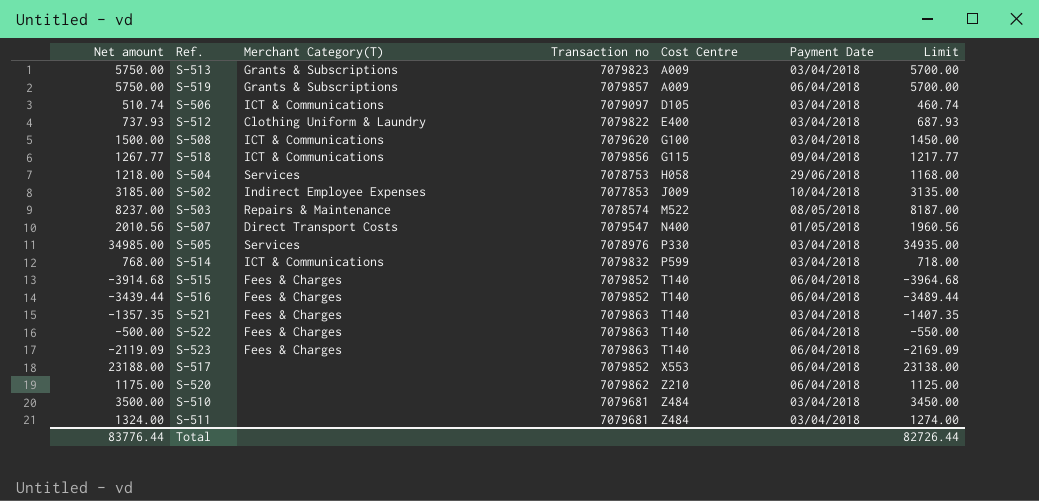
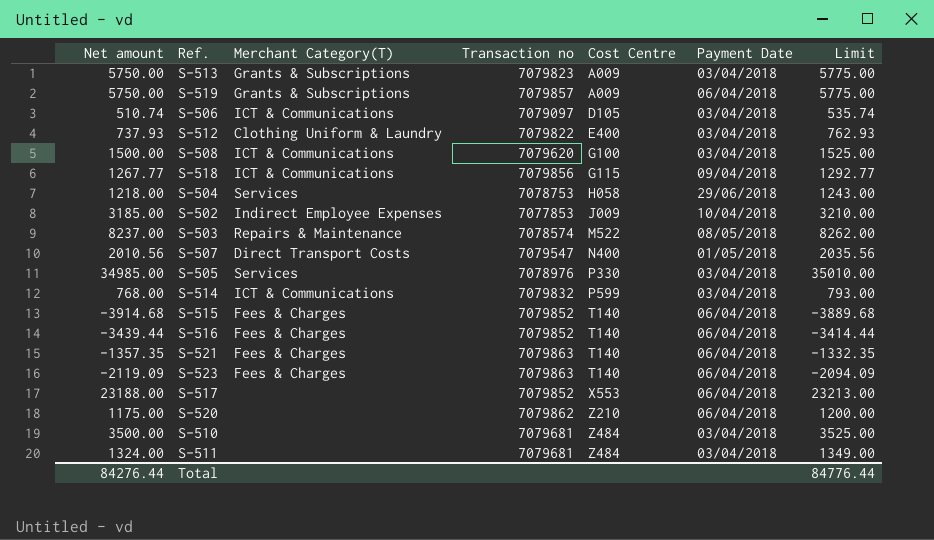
column Limit | formula: [Net amount] - 50 -> [Net amount] + 25
row S-522: -500.00 | Fees & Charges | 7079863 | T140 | 06/04/2018 | -550.00 -> none
S-521 | Payment Date: 03/04/2018 -> 06/04/2018
Total | Net amount: 83776.44 -> 84276.44
Total | Limit: 82726.44 -> 84776.44

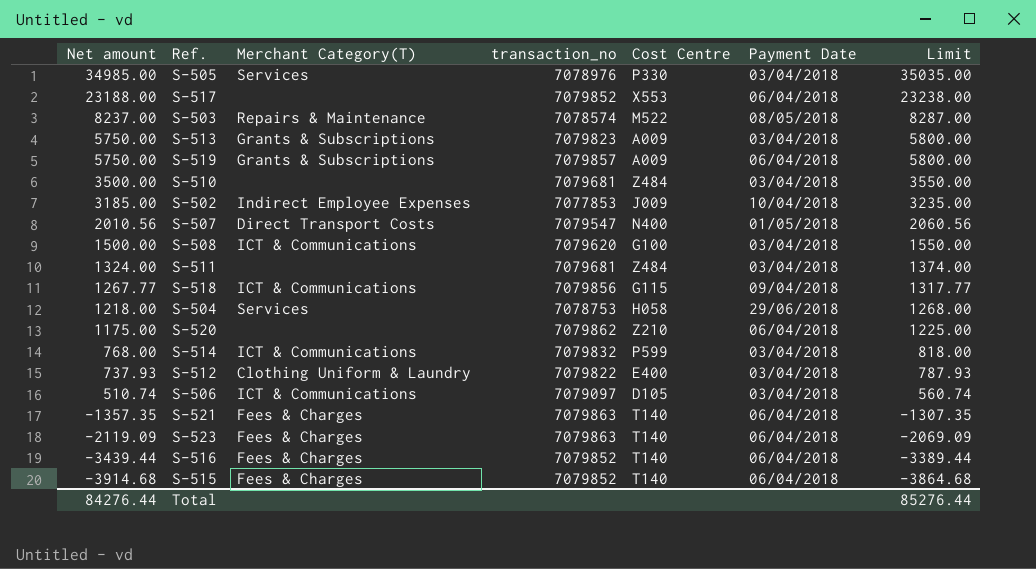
row order: Cost Centre ascending -> Net amount descending
column name: Transaction no -> transaction_no
column Limit | formula: [Net amount] + 25 -> [Net amount] + 50
Total | Limit: 84776.44 -> 85276.44

